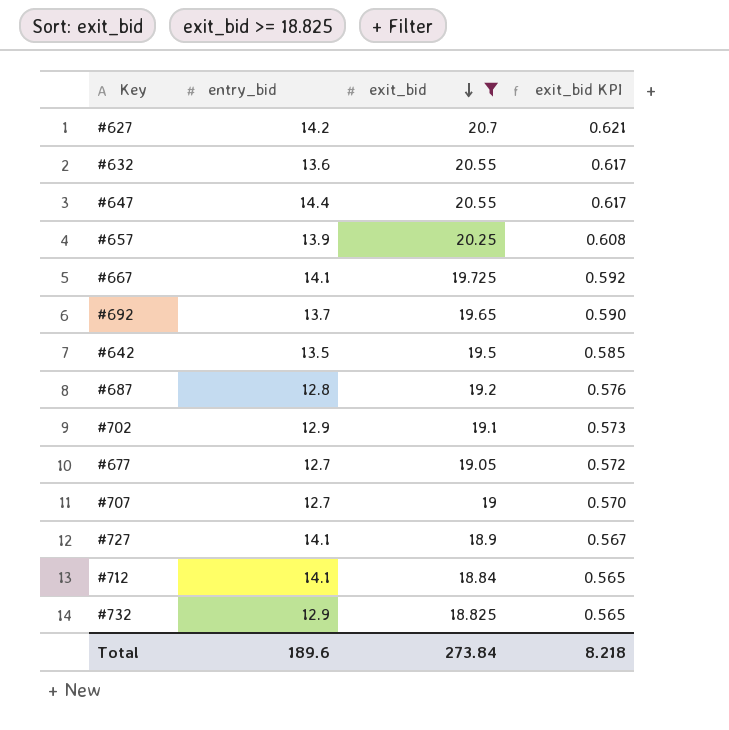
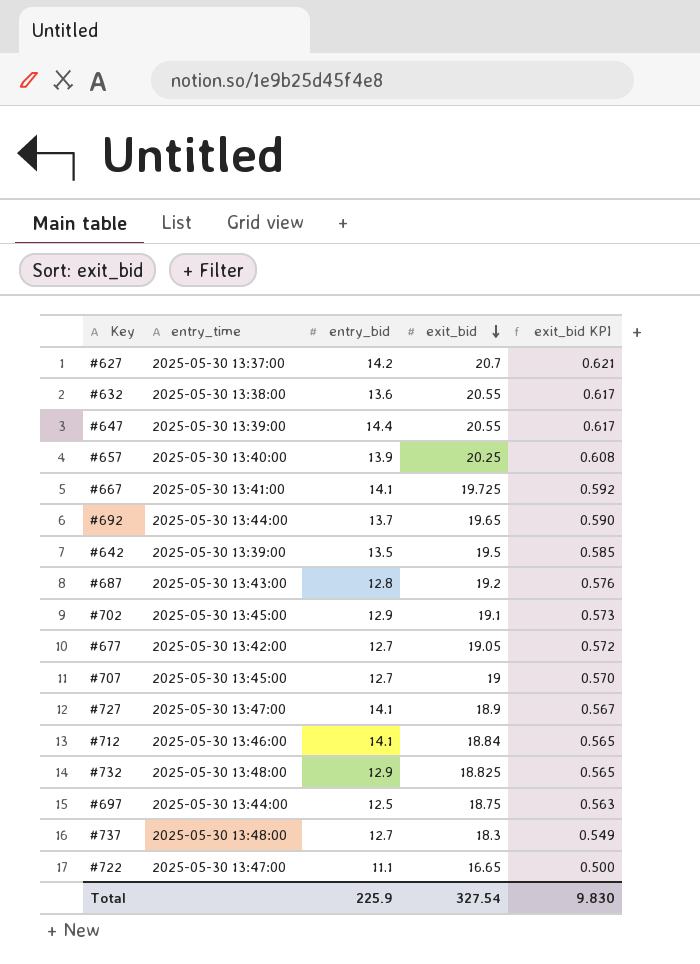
filter: exit_bid >= 18.825 -> none
column entry_time | position: none -> 2
Total | entry_bid: 189.6 -> 225.9
Total | exit_bid: 273.84 -> 327.54
Total | exit_bid KPI: 8.218 -> 9.830

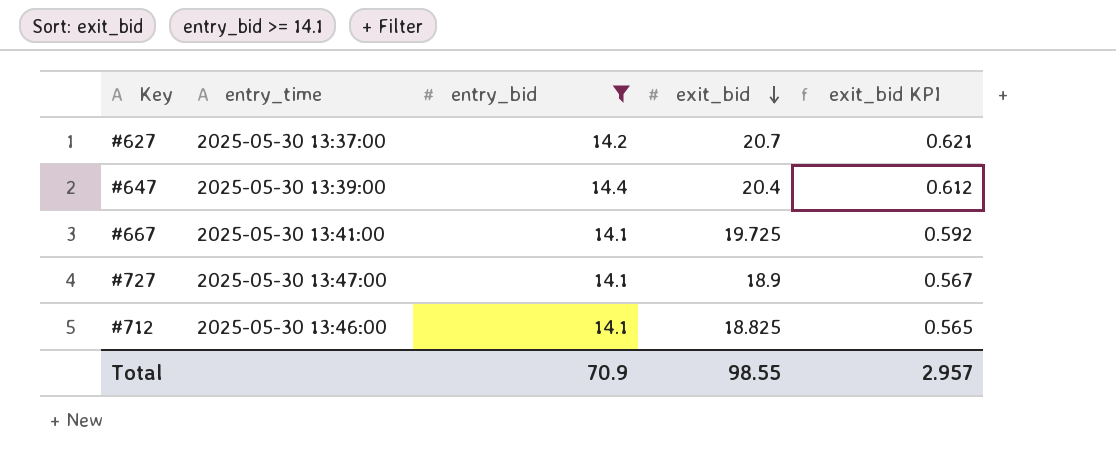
filter: none -> entry_bid >= 14.1
#647 | exit_bid: 20.55 -> 20.4
#647 | exit_bid KPI: 0.617 -> 0.612
#712 | exit_bid: 18.84 -> 18.825
Total | entry_bid: 225.9 -> 70.9
Total | exit_bid: 327.54 -> 98.55
Total | exit_bid KPI: 9.830 -> 2.957

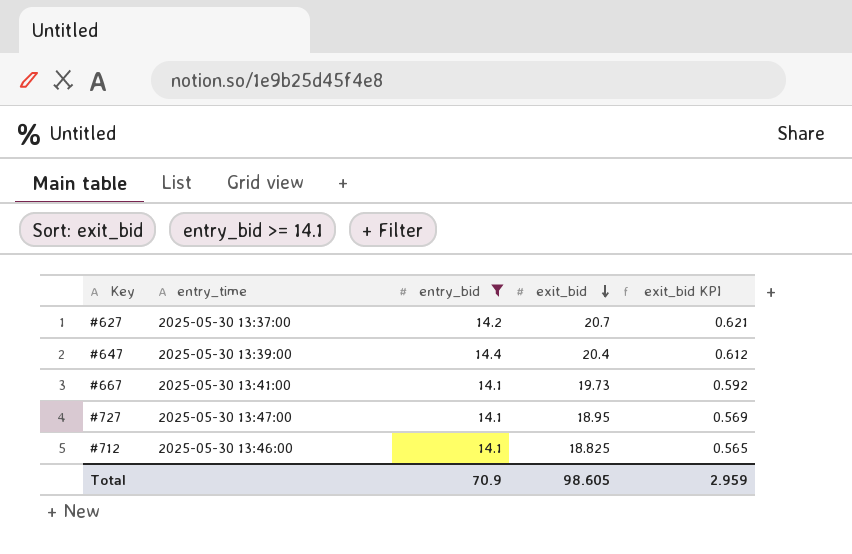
#667 | exit_bid: 19.725 -> 19.73
#727 | exit_bid: 18.9 -> 18.95
#727 | exit_bid KPI: 0.567 -> 0.569
Total | exit_bid: 98.55 -> 98.605
Total | exit_bid KPI: 2.957 -> 2.959

